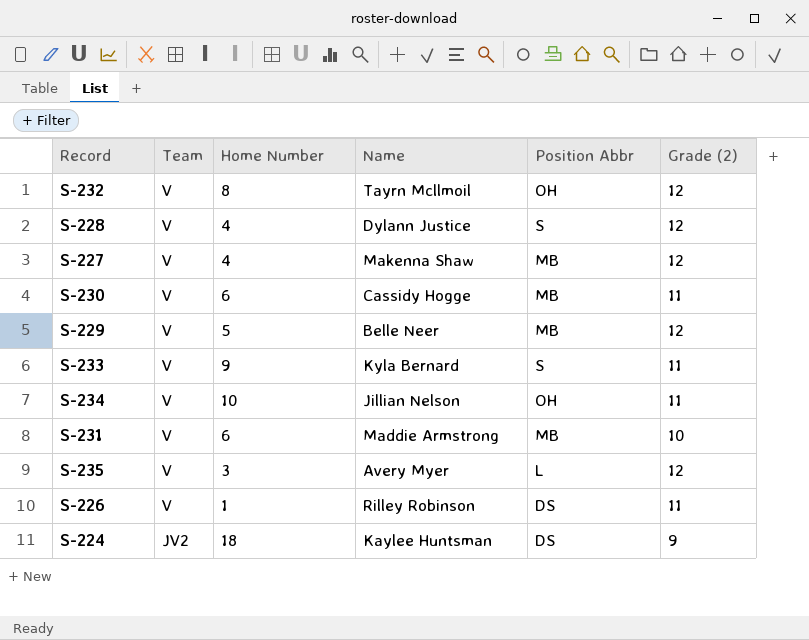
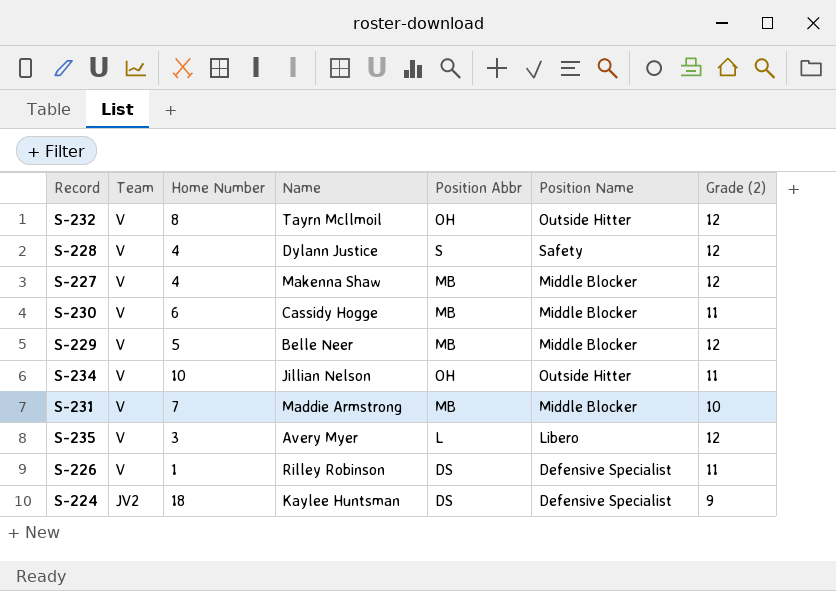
column Position Name | position: none -> 6
row S-233: V | 9 | Kyla Bernard | S | 11 -> none
S-231 | Home Number: 6 -> 7

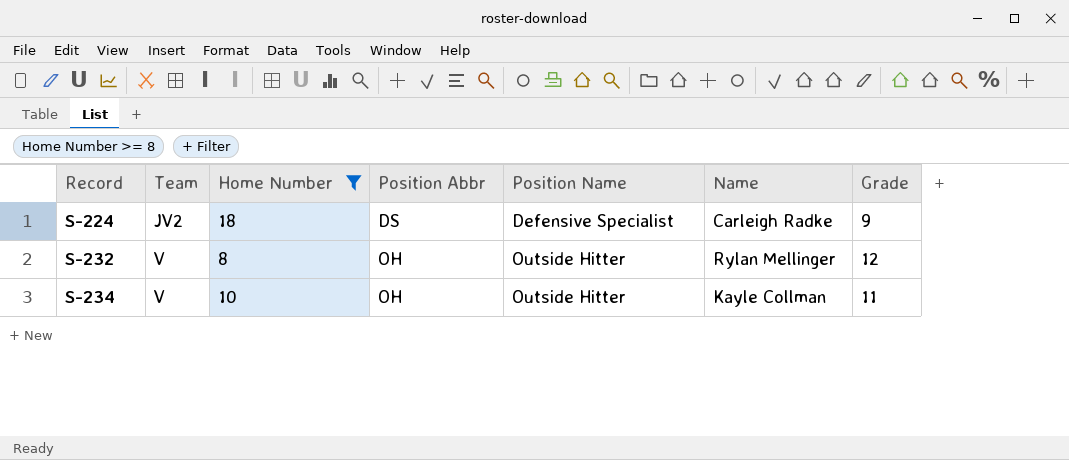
filter: none -> Home Number >= 8
row order: Team descending -> Record ascending
column Name | position: 4 -> 6
column name: Grade (2) -> Grade
S-224 | Name: Kaylee Huntsman -> Carleigh Radke
S-232 | Name: Tayrn Mcllmoil -> Rylan Mellinger
S-234 | Name: Jillian Nelson -> Kayle Collman

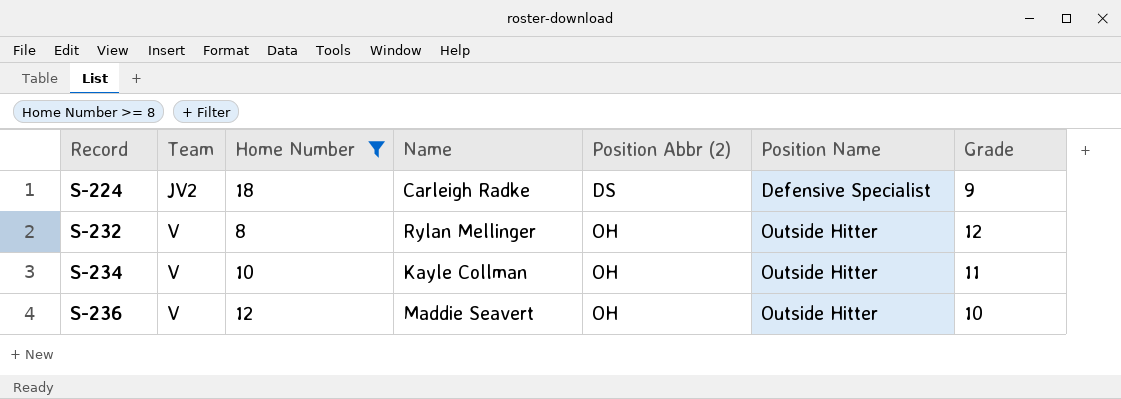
column Name | position: 6 -> 4
column name: Position Abbr -> Position Abbr (2)
row S-236: none -> V | 12 | Maddie Seavert | OH | Outside Hitter | 10

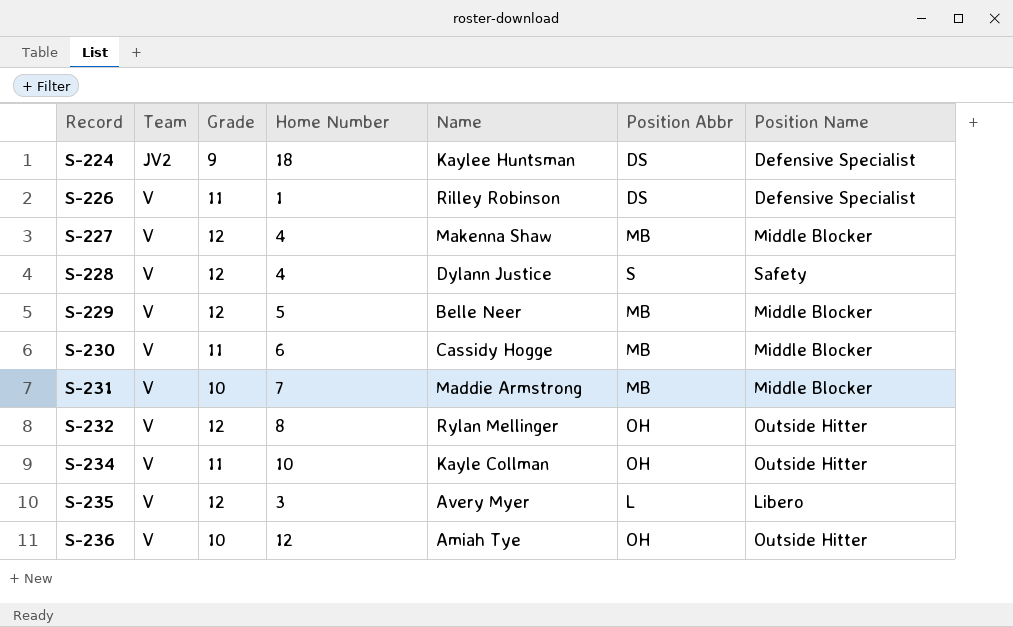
filter: Home Number >= 8 -> none
column Grade | position: 7 -> 3
column name: Position Abbr (2) -> Position Abbr
S-224 | Name: Carleigh Radke -> Kaylee Huntsman
S-236 | Name: Maddie Seavert -> Amiah Tye

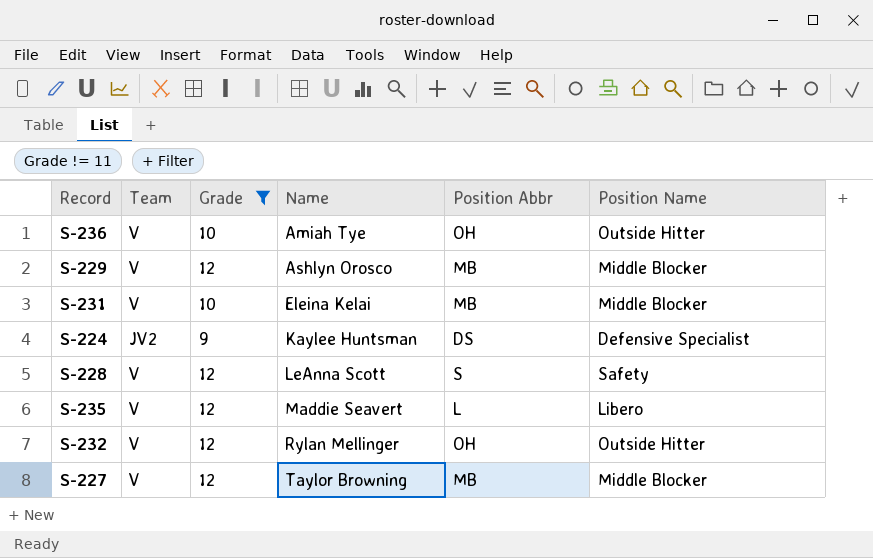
filter: none -> Grade != 11
row order: Record ascending -> Name ascending
column Home Number | position: 4 -> none
S-229 | Name: Belle Neer -> Ashlyn Orosco
S-231 | Name: Maddie Armstrong -> Eleina Kelai
S-228 | Name: Dylann Justice -> LeAnna Scott
S-235 | Name: Avery Myer -> Maddie Seavert
S-227 | Name: Makenna Shaw -> Taylor Browning

